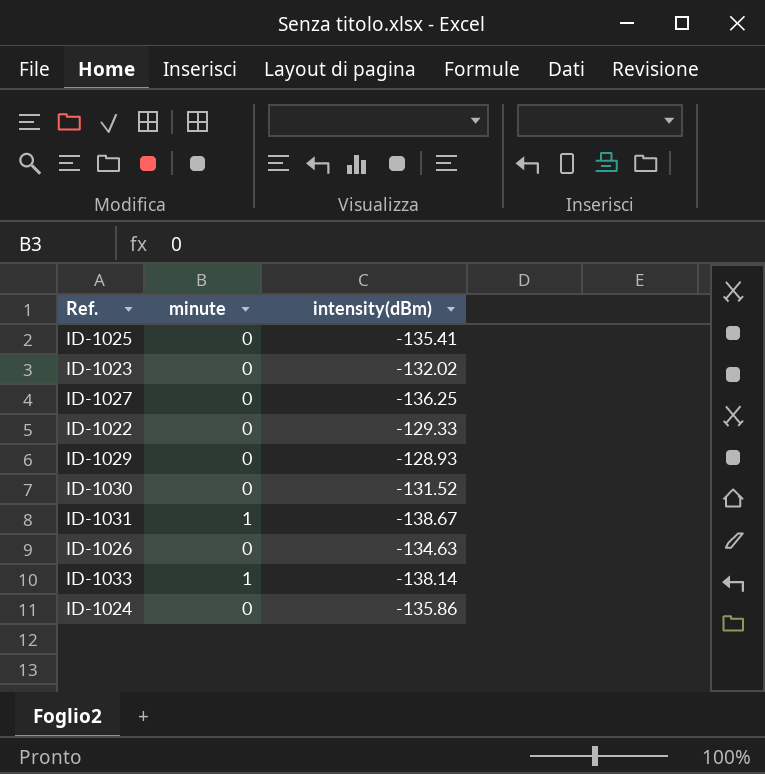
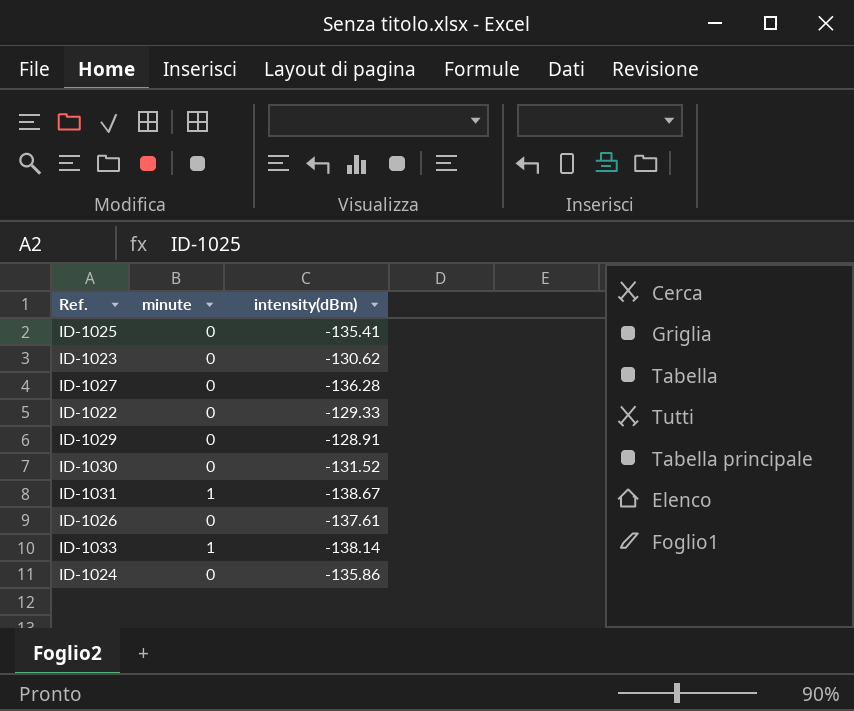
ID-1023 | intensity(dBm): -132.02 -> -130.62
ID-1027 | intensity(dBm): -136.25 -> -136.28
ID-1029 | intensity(dBm): -128.93 -> -128.91
ID-1026 | intensity(dBm): -134.63 -> -137.61

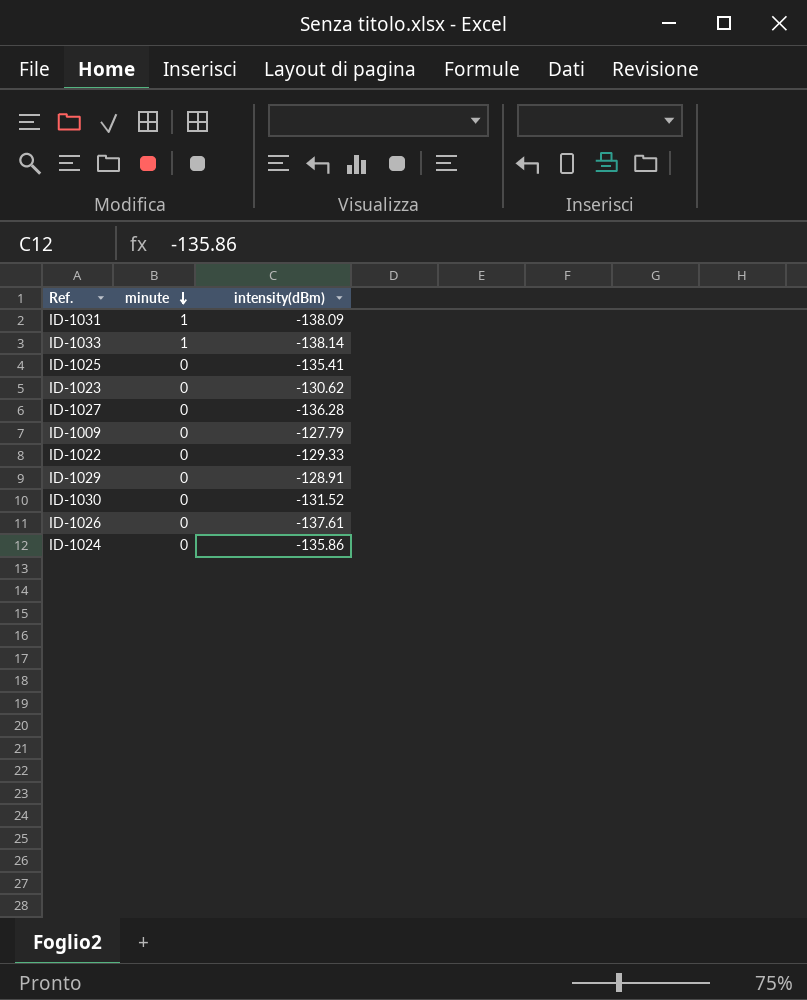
row order: none -> minute descending
ID-1031 | intensity(dBm): -138.67 -> -138.09
row ID-1009: none -> 0 | -127.79

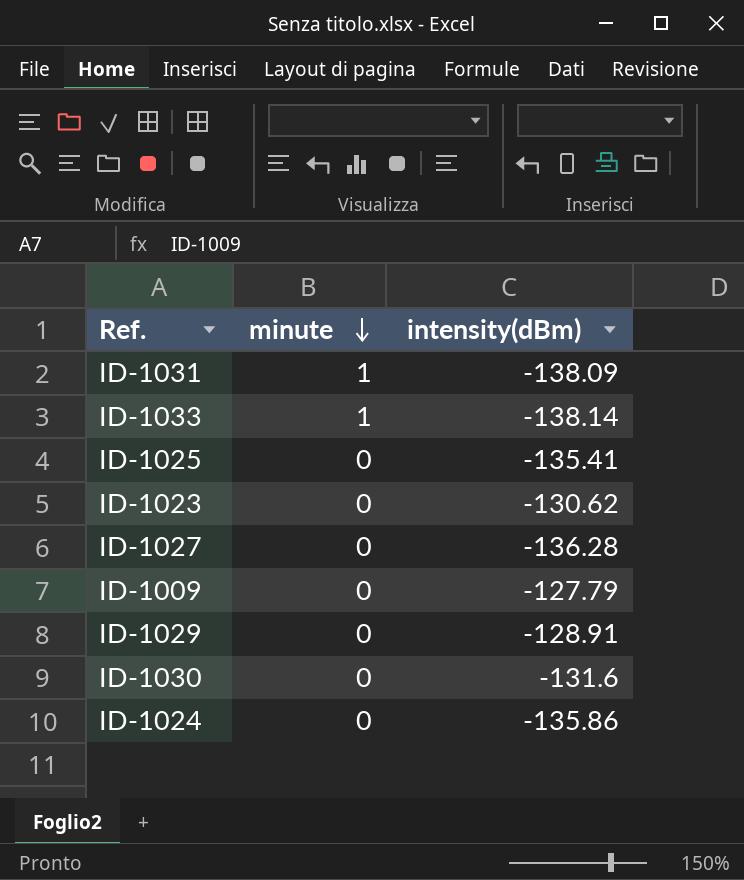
row ID-1022: 0 | -129.33 -> none
row ID-1026: 0 | -137.61 -> none
ID-1030 | intensity(dBm): -131.52 -> -131.6

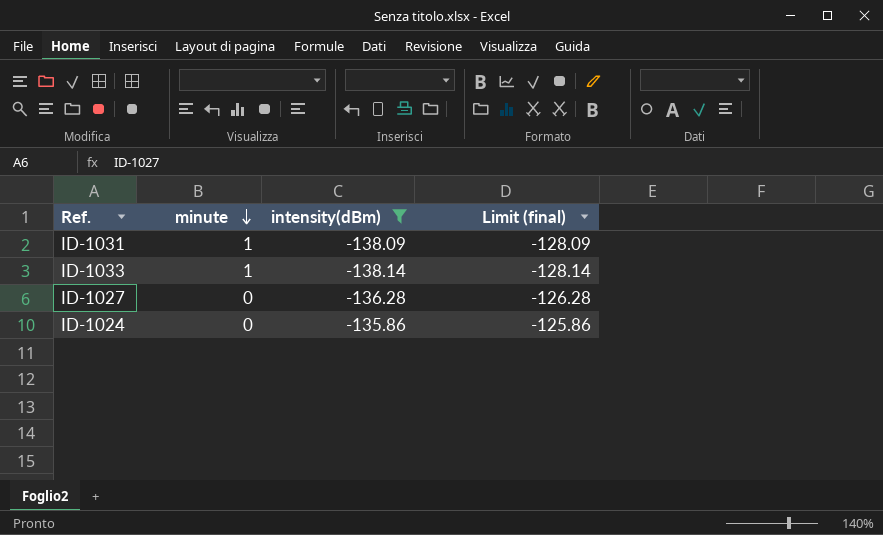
filter: none -> intensity(dBm) <= -135.86
column Limit (final) | formula: none -> [intensity(dBm)] + 10

